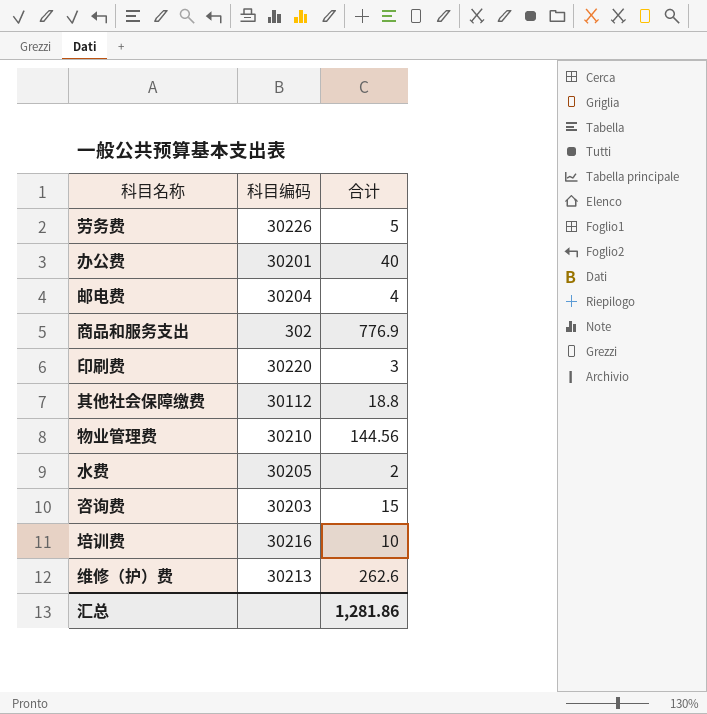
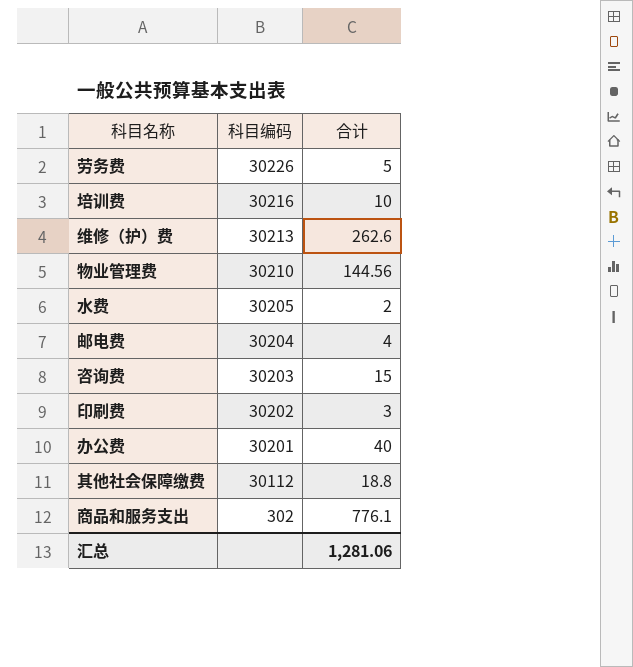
row order: none -> 科目编码 descending
印刷费 | 科目编码: 30220 -> 30202
商品和服务支出 | 合计: 776.9 -> 776.1
汇总 | 合计: 1,281.86 -> 1,281.06

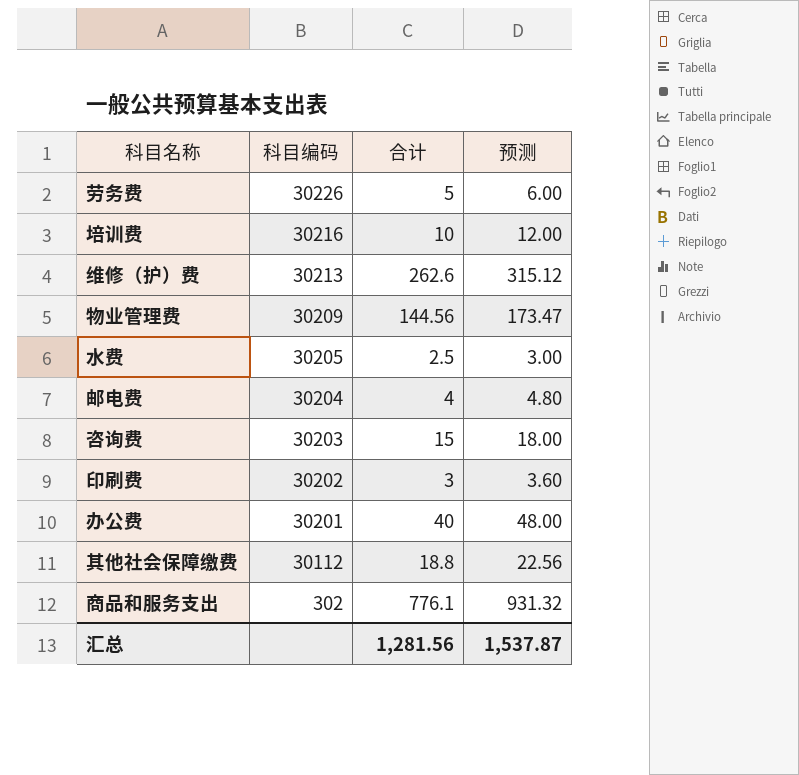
column 预测 | formula: none -> [合计] * 1.2
物业管理费 | 科目编码: 30210 -> 30209
水费 | 合计: 2 -> 2.5
汇总 | 合计: 1,281.06 -> 1,281.56

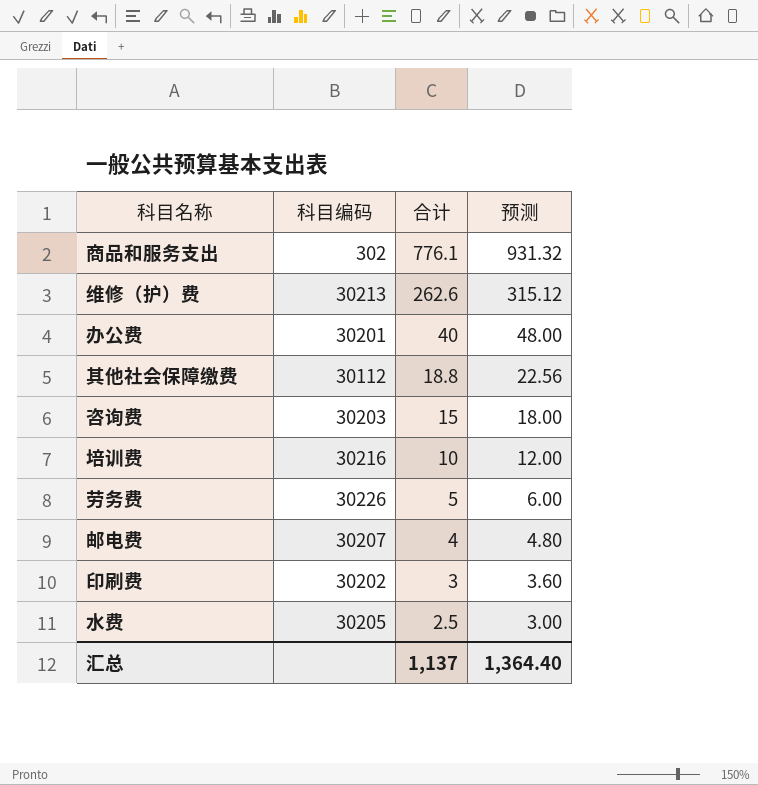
row order: 科目编码 descending -> 合计 descending
row 物业管理费: 30209 | 144.56 | 173.47 -> none
邮电费 | 科目编码: 30204 -> 30207
汇总 | 合计: 1,281.56 -> 1,137
汇总 | 预测: 1,537.87 -> 1,364.40

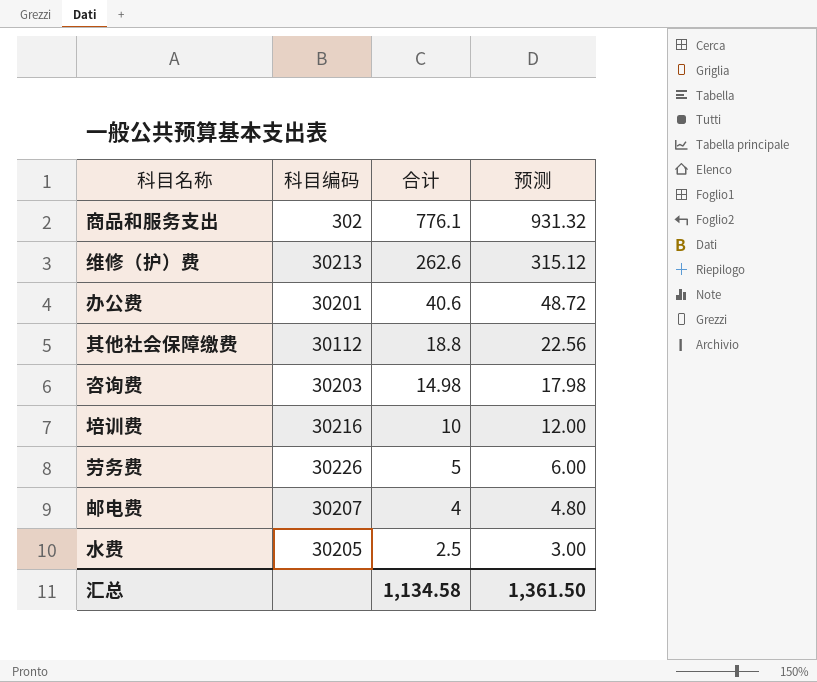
row 印刷费: 30202 | 3 | 3.60 -> none
办公费 | 合计: 40 -> 40.6
办公费 | 预测: 48.00 -> 48.72
咨询费 | 合计: 15 -> 14.98
咨询费 | 预测: 18.00 -> 17.98
汇总 | 合计: 1,137 -> 1,134.58
汇总 | 预测: 1,364.40 -> 1,361.50

